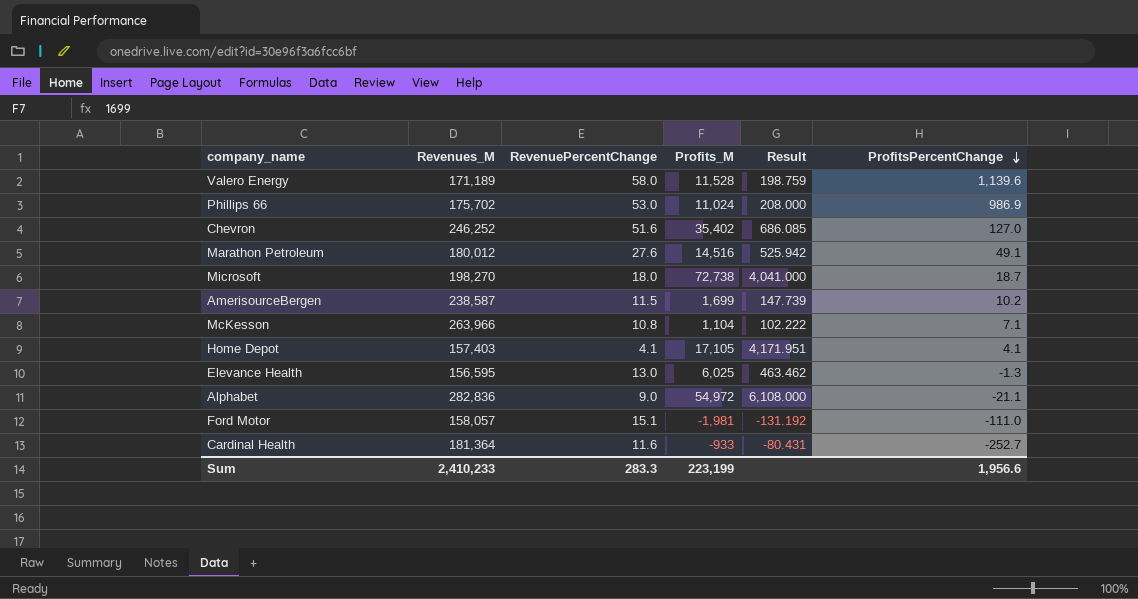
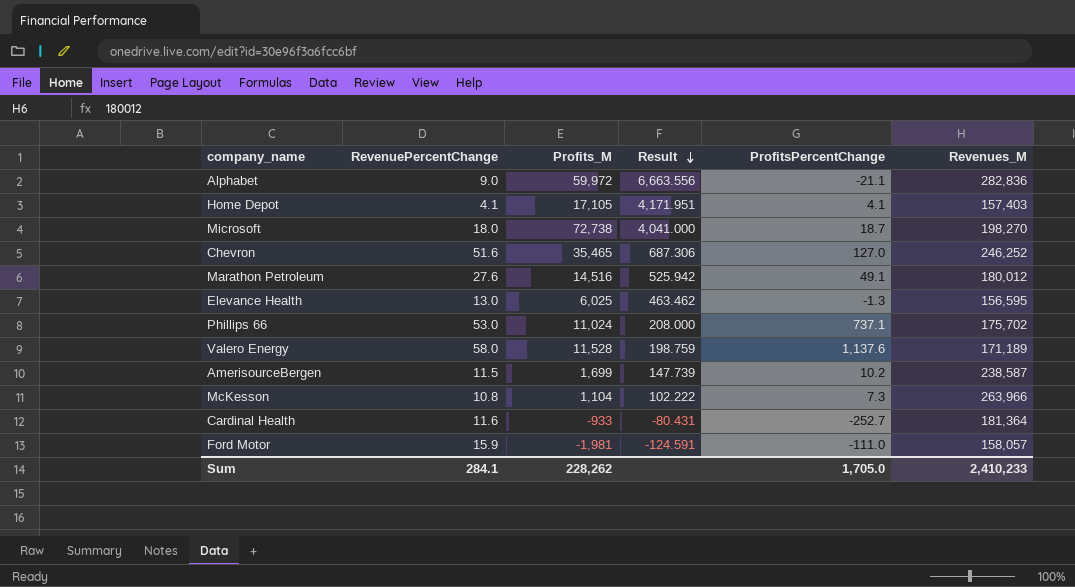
row order: ProfitsPercentChange descending -> Result descending
column Revenues_M | position: 2 -> 6
Alphabet | Profits_M: 54,972 -> 59,972
Alphabet | Result: 6,108.000 -> 6,663.556
Chevron | Profits_M: 35,402 -> 35,465
Chevron | Result: 686.085 -> 687.306
Phillips 66 | ProfitsPercentChange: 986.9 -> 737.1
Valero Energy | ProfitsPercentChange: 1,139.6 -> 1,137.6
McKesson | ProfitsPercentChange: 7.1 -> 7.3
Ford Motor | RevenuePercentChange: 15.1 -> 15.9
Ford Motor | Result: -131.192 -> -124.591
Sum | RevenuePercentChange: 283.3 -> 284.1
Sum | Profits_M: 223,199 -> 228,262
Sum | ProfitsPercentChange: 1,956.6 -> 1,705.0

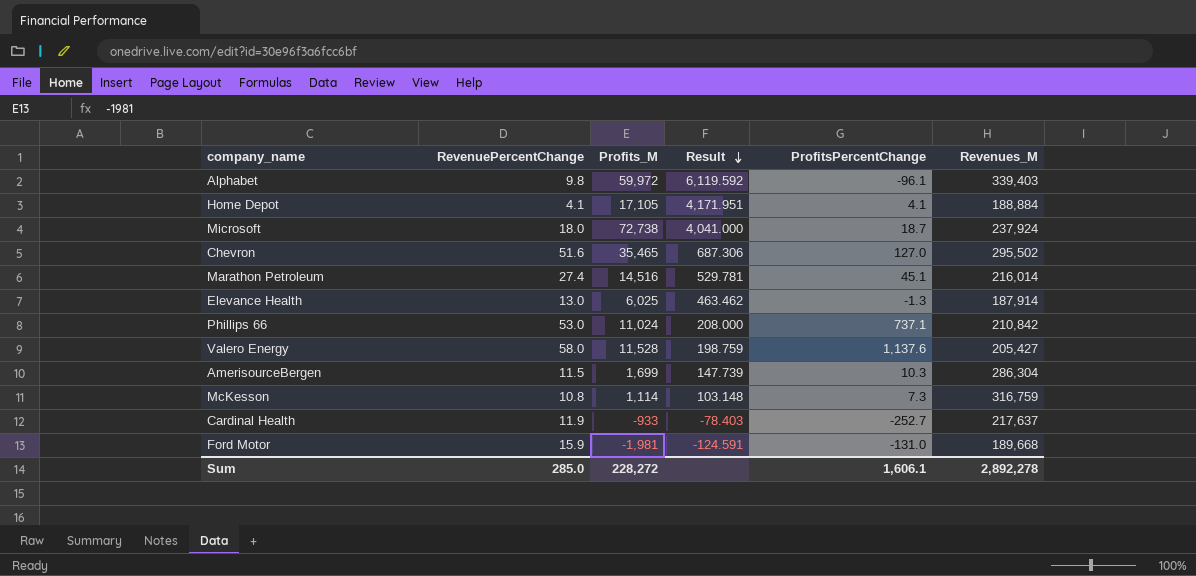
Alphabet | RevenuePercentChange: 9.0 -> 9.8
Alphabet | Result: 6,663.556 -> 6,119.592
Alphabet | ProfitsPercentChange: -21.1 -> -96.1
Alphabet | Revenues_M: 282,836 -> 339,403
Home Depot | Revenues_M: 157,403 -> 188,884
Microsoft | Revenues_M: 198,270 -> 237,924
Chevron | Revenues_M: 246,252 -> 295,502
Marathon Petroleum | RevenuePercentChange: 27.6 -> 27.4
Marathon Petroleum | Result: 525.942 -> 529.781
Marathon Petroleum | ProfitsPercentChange: 49.1 -> 45.1
Marathon Petroleum | Revenues_M: 180,012 -> 216,014
Elevance Health | Revenues_M: 156,595 -> 187,914
Phillips 66 | Revenues_M: 175,702 -> 210,842
Valero Energy | Revenues_M: 171,189 -> 205,427
AmerisourceBergen | ProfitsPercentChange: 10.2 -> 10.3
AmerisourceBergen | Revenues_M: 238,587 -> 286,304
McKesson | Profits_M: 1,104 -> 1,114
McKesson | Result: 102.222 -> 103.148
McKesson | Revenues_M: 263,966 -> 316,759
Cardinal Health | RevenuePercentChange: 11.6 -> 11.9
Cardinal Health | Result: -80.431 -> -78.403
Cardinal Health | Revenues_M: 181,364 -> 217,637
Ford Motor | ProfitsPercentChange: -111.0 -> -131.0
Ford Motor | Revenues_M: 158,057 -> 189,668
Sum | RevenuePercentChange: 284.1 -> 285.0
Sum | Profits_M: 228,262 -> 228,272
Sum | ProfitsPercentChange: 1,705.0 -> 1,606.1
Sum | Revenues_M: 2,410,233 -> 2,892,278

